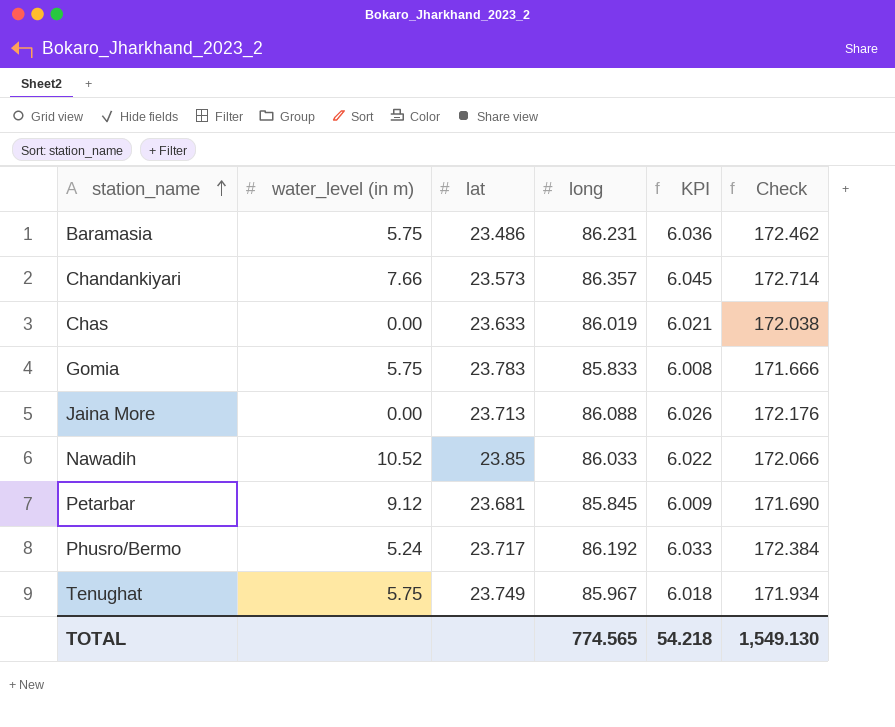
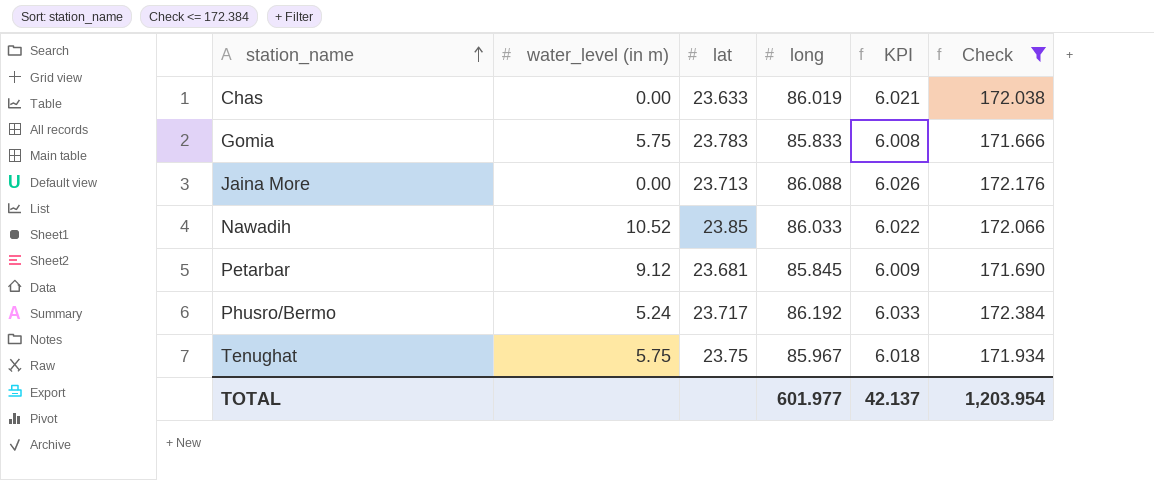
filter: none -> Check <= 172.384
Tenughat | lat: 23.749 -> 23.75
TOTAL | long: 774.565 -> 601.977
TOTAL | KPI: 54.218 -> 42.137
TOTAL | Check: 1,549.130 -> 1,203.954

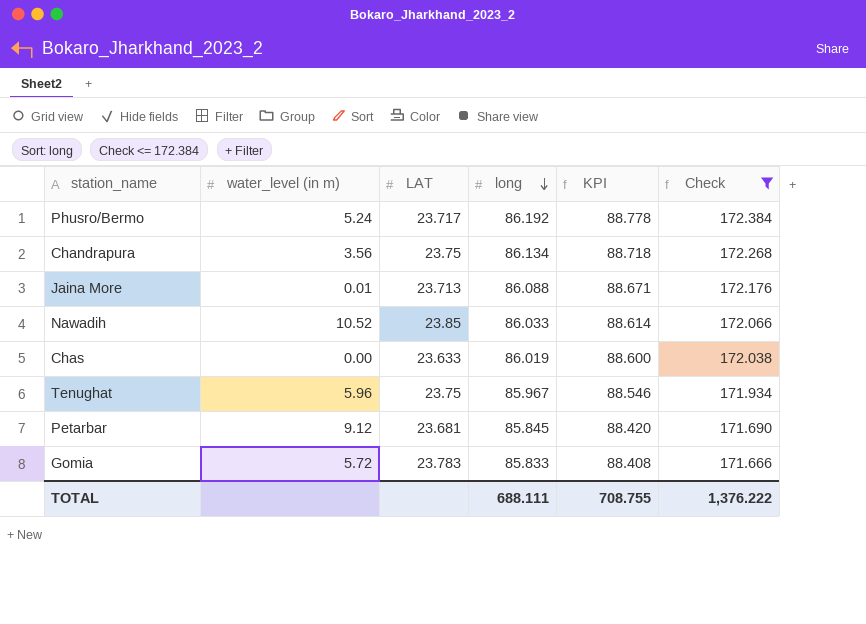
row order: station_name ascending -> long descending
column name: lat -> LAT
column KPI | formula: [long] * 0.07 -> [long] * 1.03
row Chandrapura: none -> 3.56 | 23.75 | 86.134 | 88.718 | 172.268
Jaina More | water_level (in m): 0.00 -> 0.01
Tenughat | water_level (in m): 5.75 -> 5.96
Gomia | water_level (in m): 5.75 -> 5.72
TOTAL | long: 601.977 -> 688.111
TOTAL | KPI: 42.137 -> 708.755
TOTAL | Check: 1,203.954 -> 1,376.222

